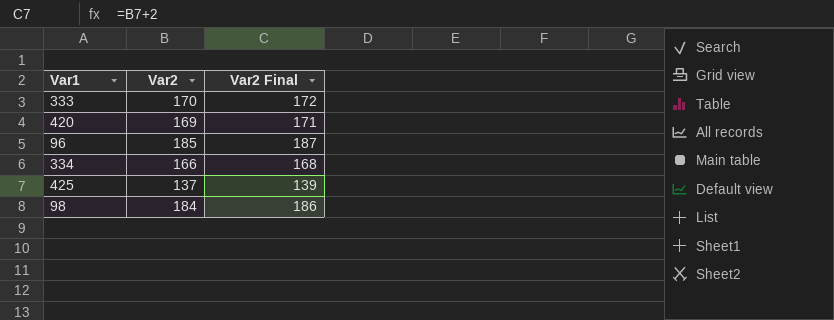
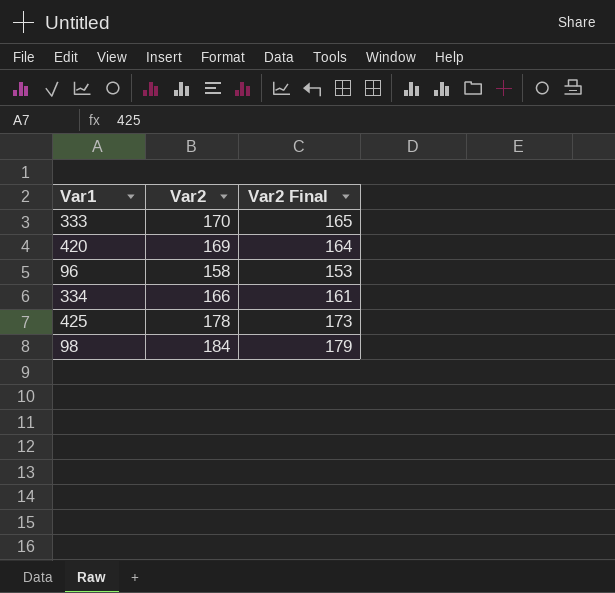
column Var2 Final | formula: [Var2] + 2 -> [Var2] - 5
96 | Var2: 185 -> 158
425 | Var2: 137 -> 178

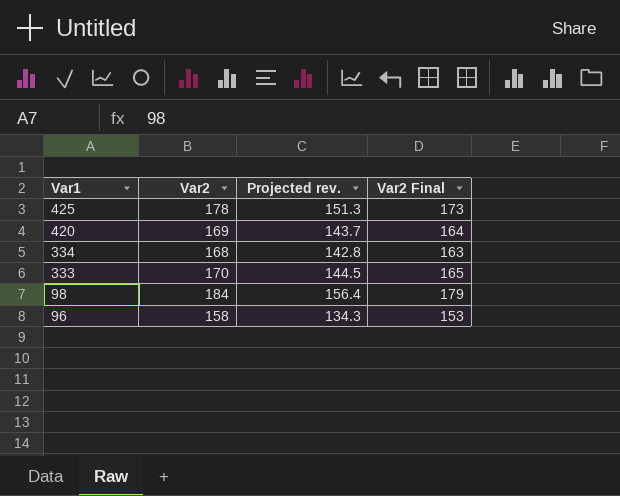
row order: none -> Var1 descending
column Projected rev. | formula: none -> [Var2] * 0.85
334 | Var2: 166 -> 168
334 | Var2 Final: 161 -> 163

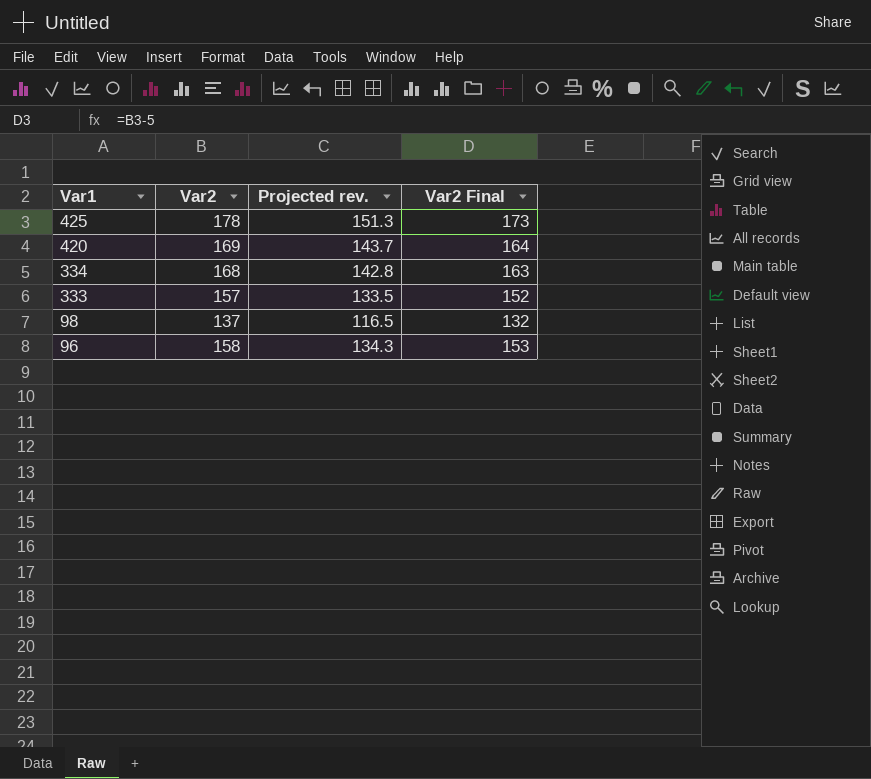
333 | Var2: 170 -> 157
333 | Projected rev.: 144.5 -> 133.5
333 | Var2 Final: 165 -> 152
98 | Var2: 184 -> 137
98 | Projected rev.: 156.4 -> 116.5
98 | Var2 Final: 179 -> 132

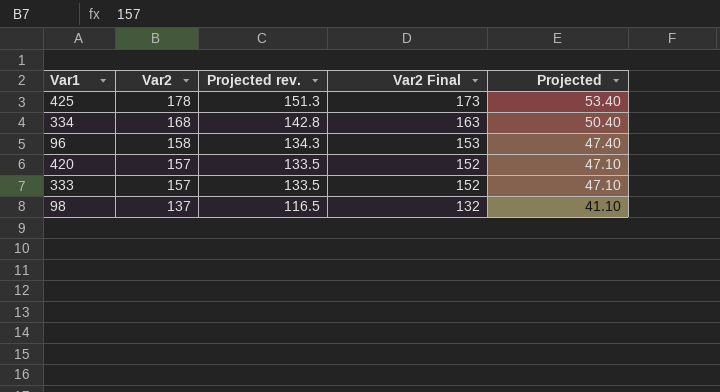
row order: Var1 descending -> Var2 descending
column Projected | formula: none -> [Var2] * 0.3
420 | Var2: 169 -> 157
420 | Projected rev.: 143.7 -> 133.5
420 | Var2 Final: 164 -> 152

